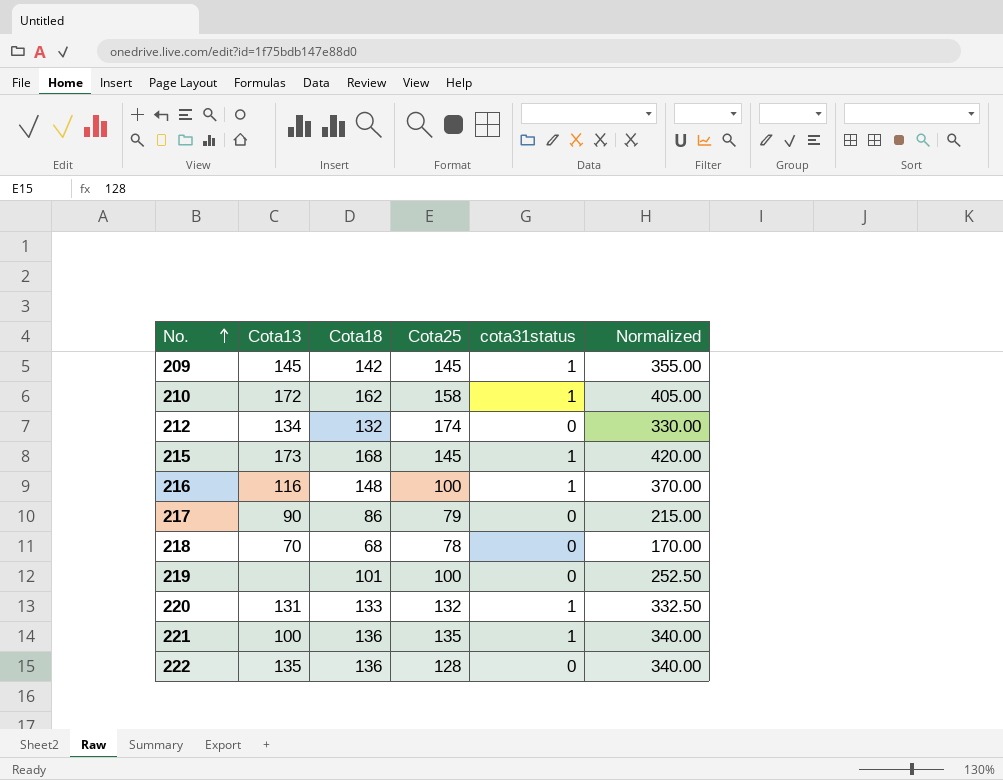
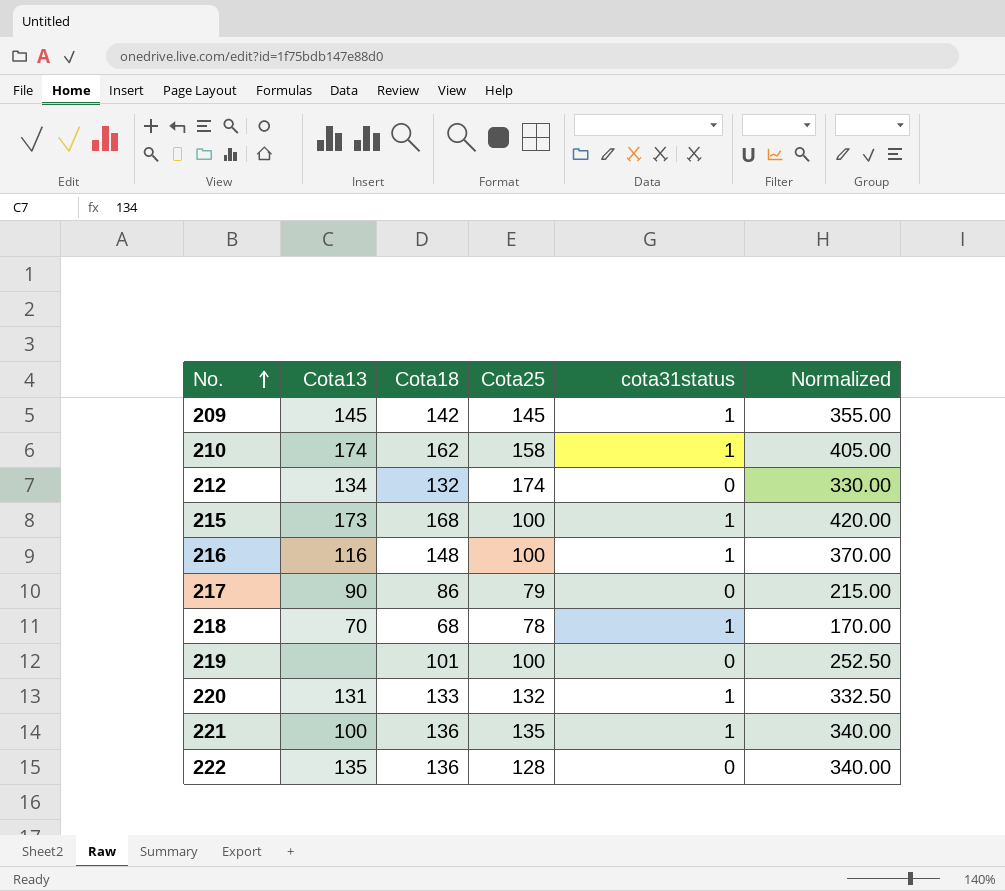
210 | Cota13: 172 -> 174
215 | Cota25: 145 -> 100
218 | cota31status: 0 -> 1

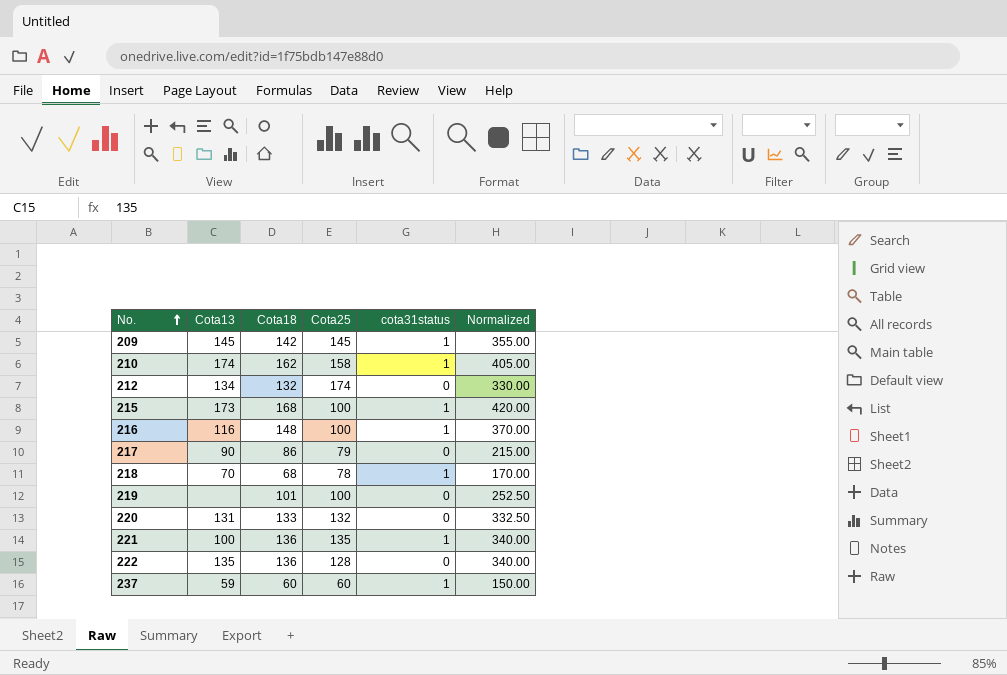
220 | cota31status: 1 -> 0
row 237: none -> 59 | 60 | 60 | 1 | 150.00

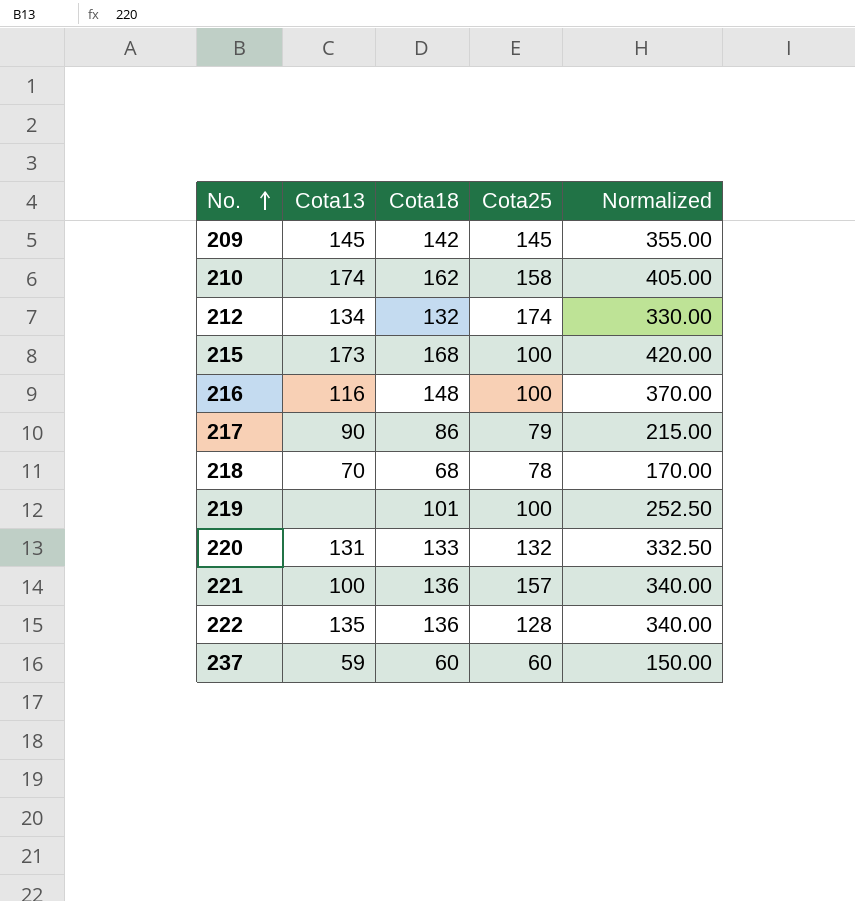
column cota31status | position: 5 -> none
221 | Cota25: 135 -> 157

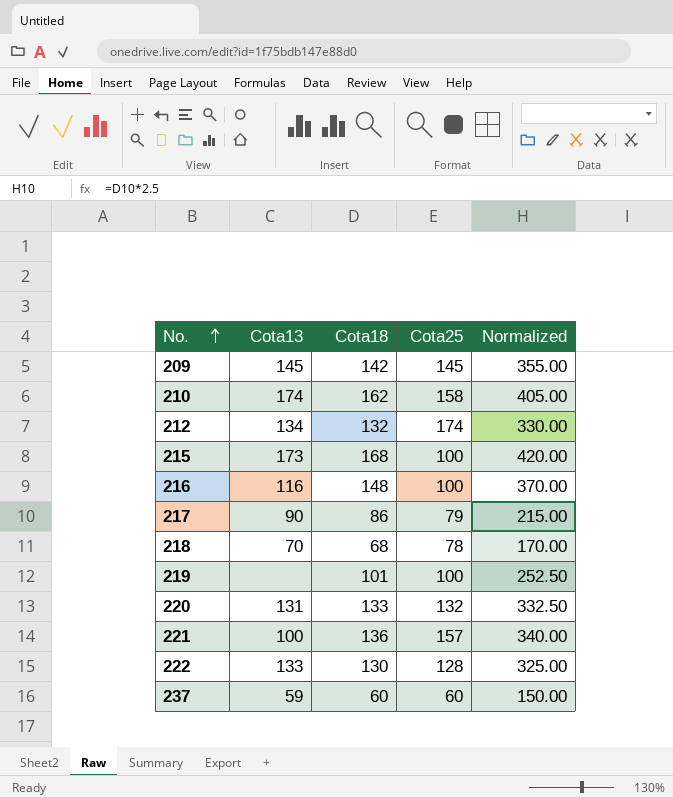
222 | Cota13: 135 -> 133
222 | Cota18: 136 -> 130
222 | Normalized: 340.00 -> 325.00

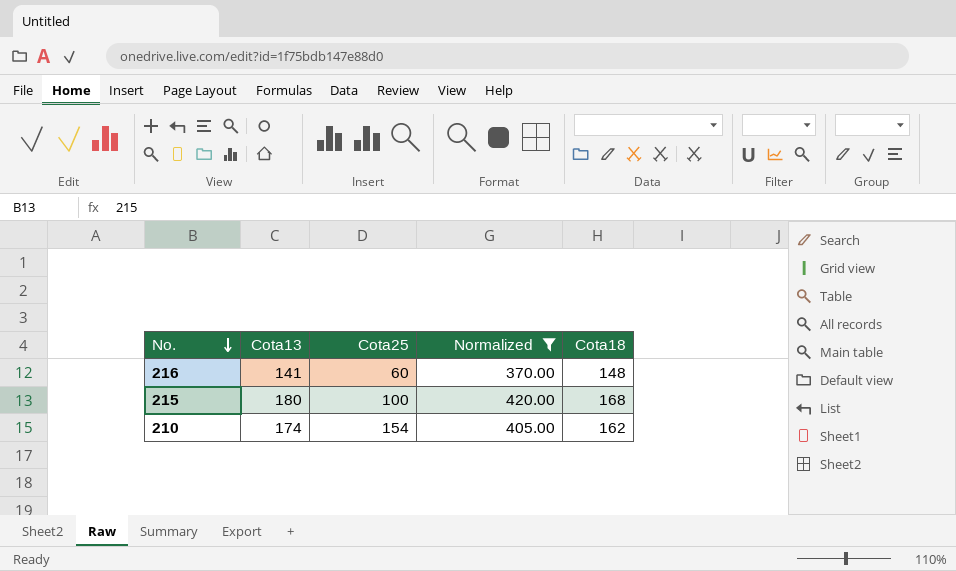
filter: none -> Normalized >= 370.00
row order: No. ascending -> No. descending
column Cota18 | position: 3 -> 5
216 | Cota13: 116 -> 141
216 | Cota25: 100 -> 60
215 | Cota13: 173 -> 180
210 | Cota25: 158 -> 154

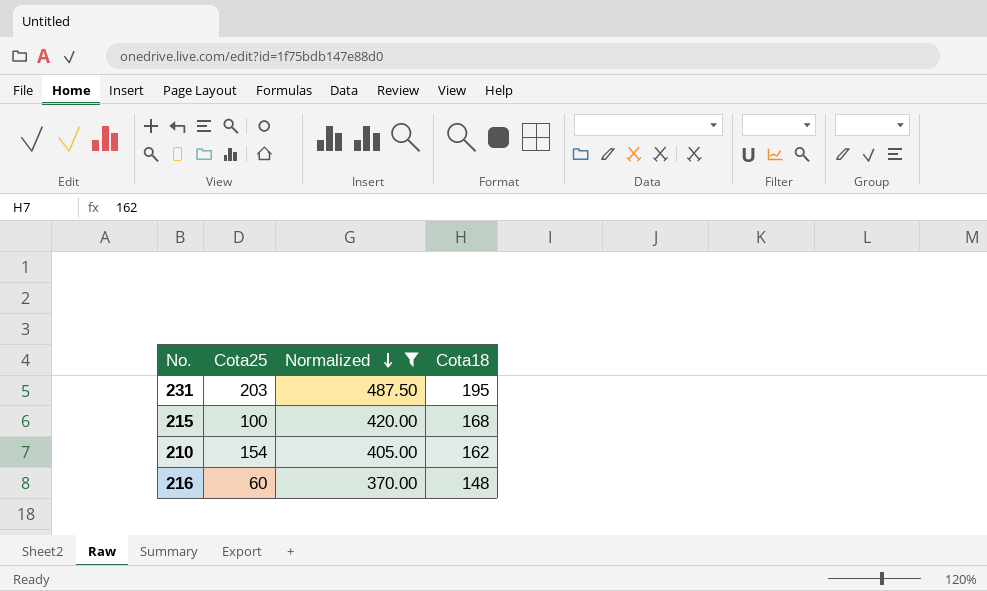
row order: No. descending -> Normalized descending
column Cota13 | position: 2 -> none
row 231: none -> 203 | 487.50 | 195

